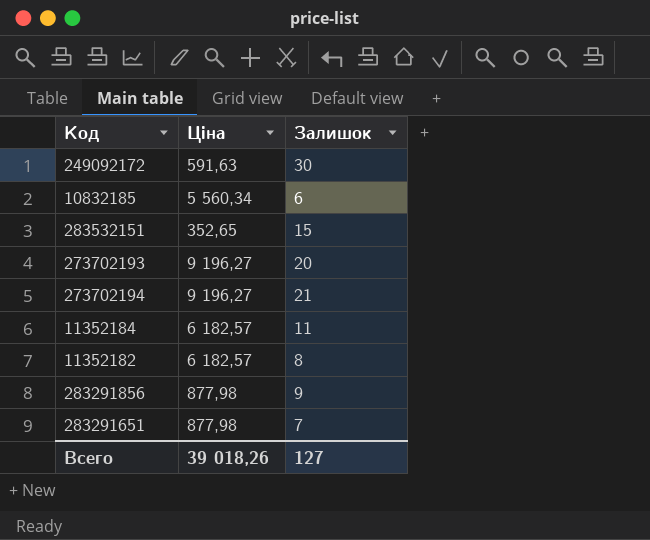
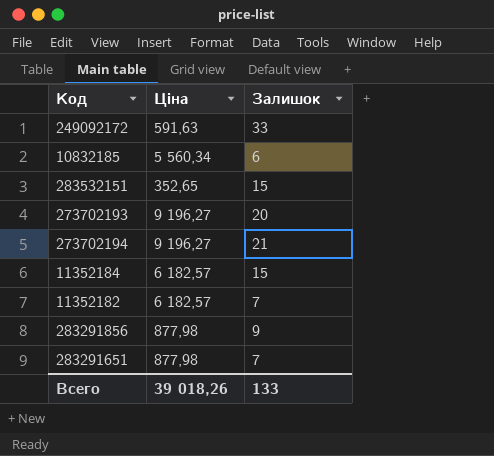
249092172 | Залишок: 30 -> 33
11352184 | Залишок: 11 -> 15
11352182 | Залишок: 8 -> 7
Всего | Залишок: 127 -> 133

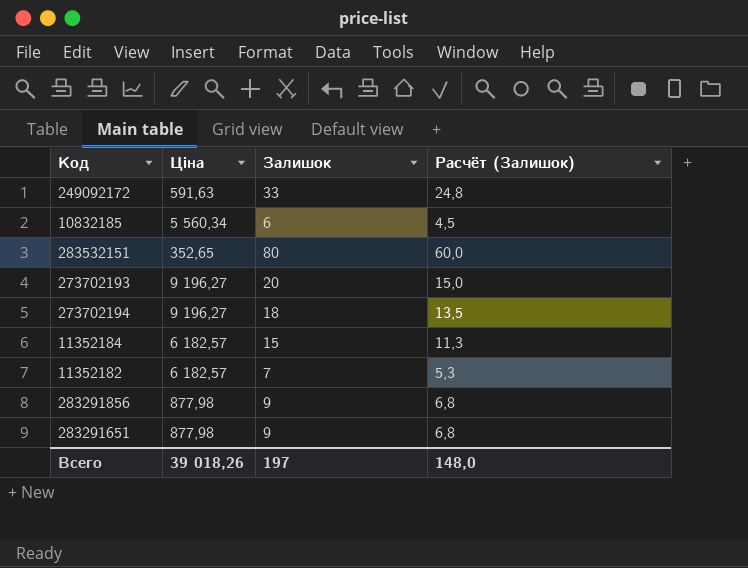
column Расчёт (Залишок) | formula: none -> [Залишок] * 0,75
283532151 | Залишок: 15 -> 80
273702194 | Залишок: 21 -> 18
283291651 | Залишок: 7 -> 9
Всего | Залишок: 133 -> 197

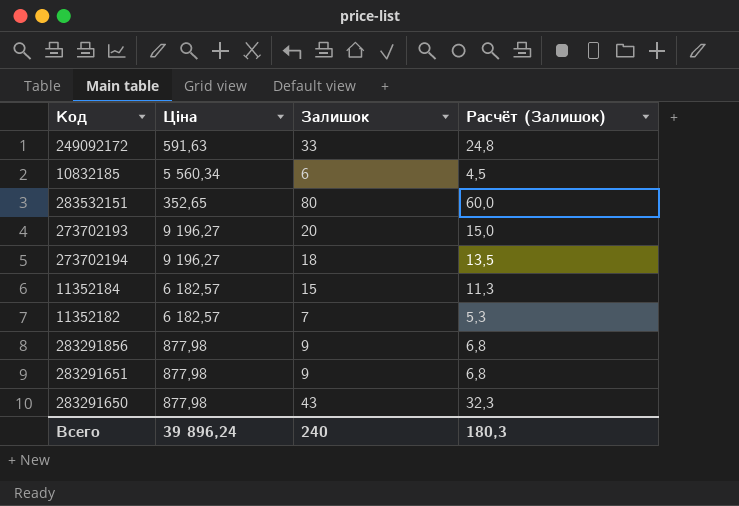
row 283291650: none -> 877,98 | 43 | 32,3
Всего | Ціна: 39 018,26 -> 39 896,24
Всего | Залишок: 197 -> 240
Всего | Расчёт (Залишок): 148,0 -> 180,3

